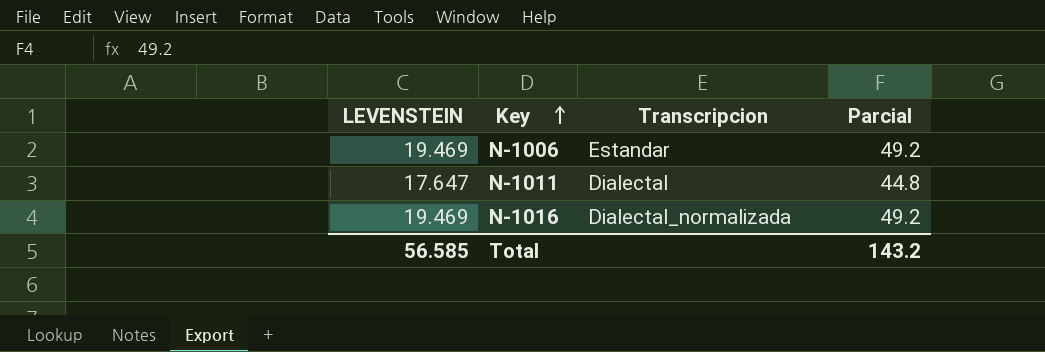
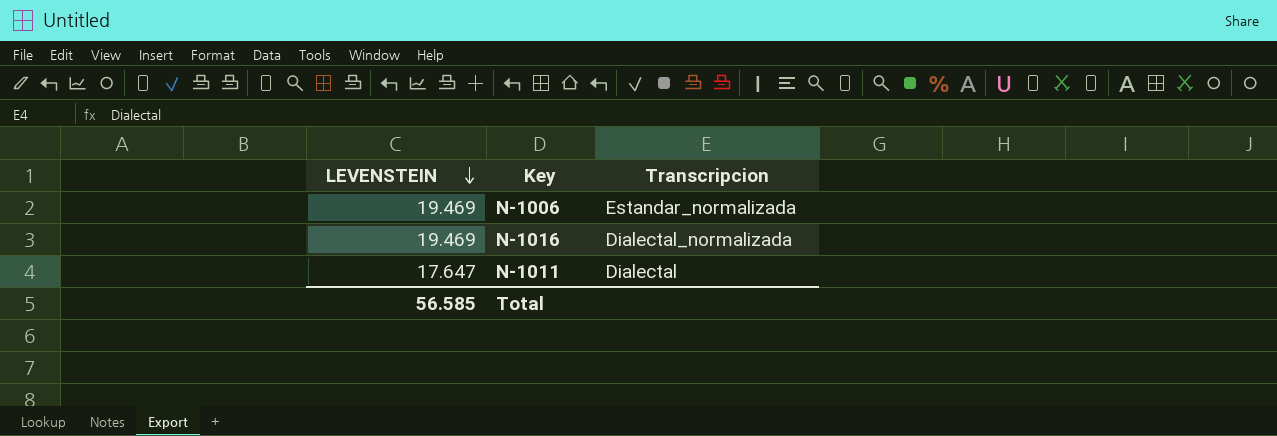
row order: Key ascending -> LEVENSTEIN descending
column Parcial | position: 4 -> none
N-1006 | Transcripcion: Estandar -> Estandar_normalizada

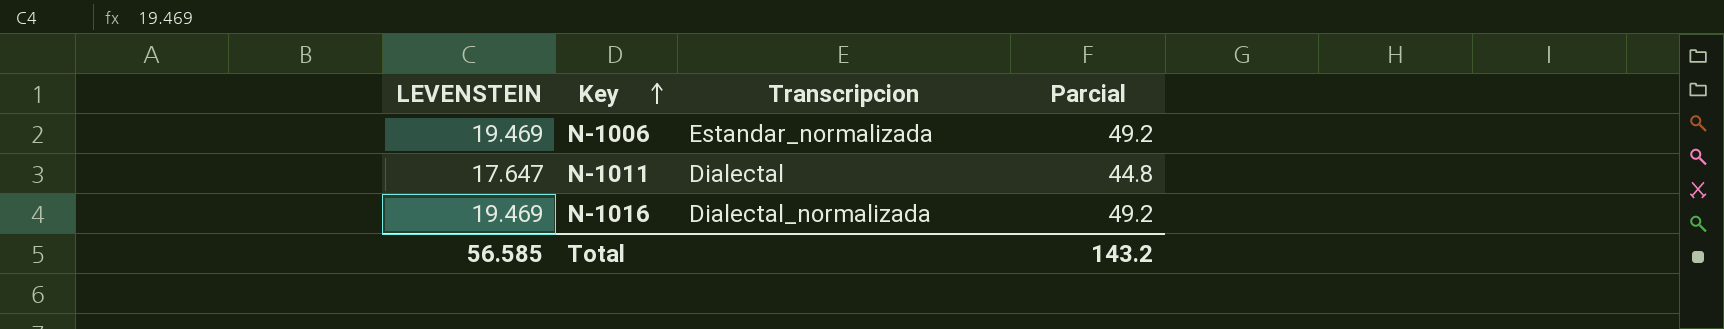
row order: LEVENSTEIN descending -> Key ascending
column Parcial | position: none -> 4

